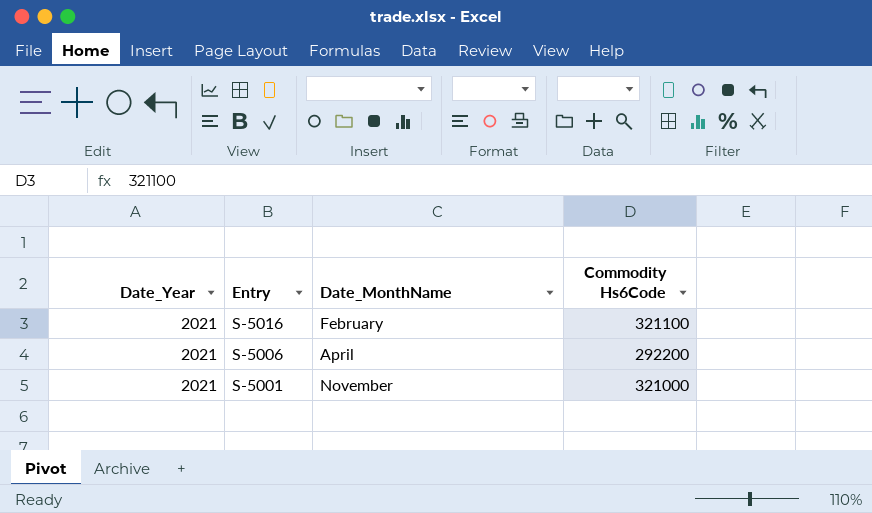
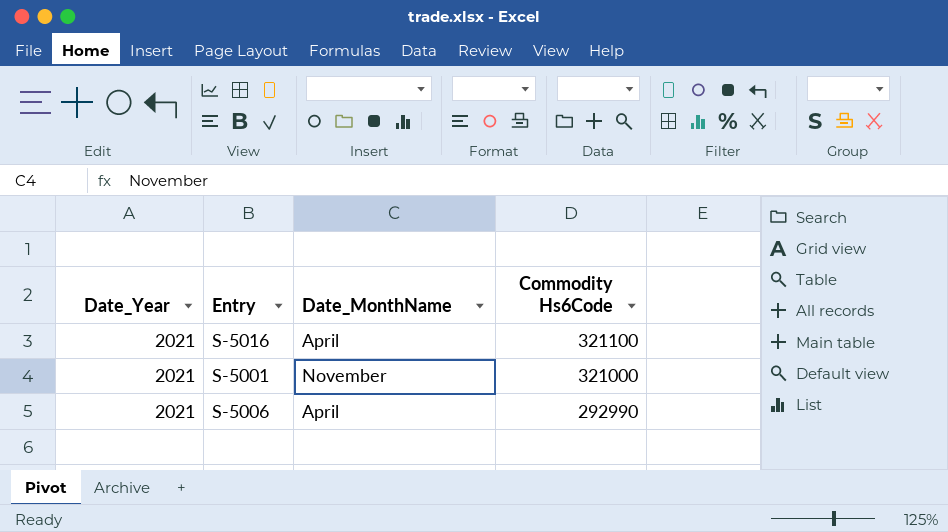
row order: Entry descending -> Commodity Hs6Code descending
S-5016 | Date_MonthName: February -> April
S-5006 | Commodity Hs6Code: 292200 -> 292990

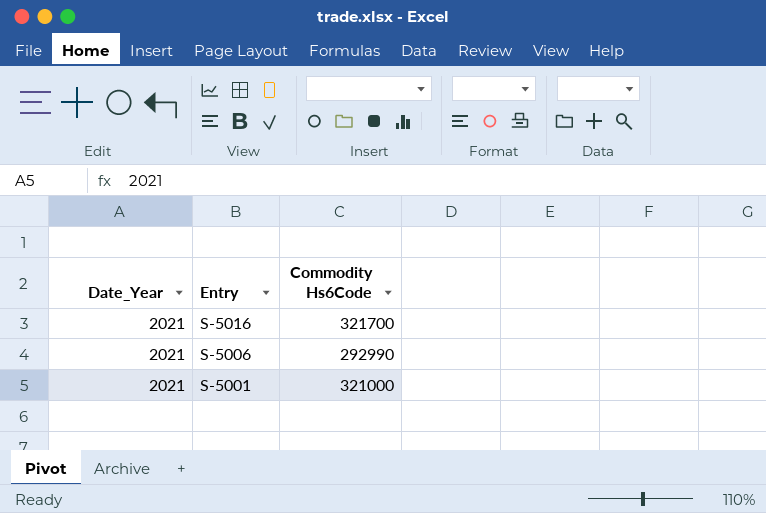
row order: Commodity Hs6Code descending -> Entry descending
column Date_MonthName | position: 3 -> none
S-5016 | Commodity Hs6Code: 321100 -> 321700

